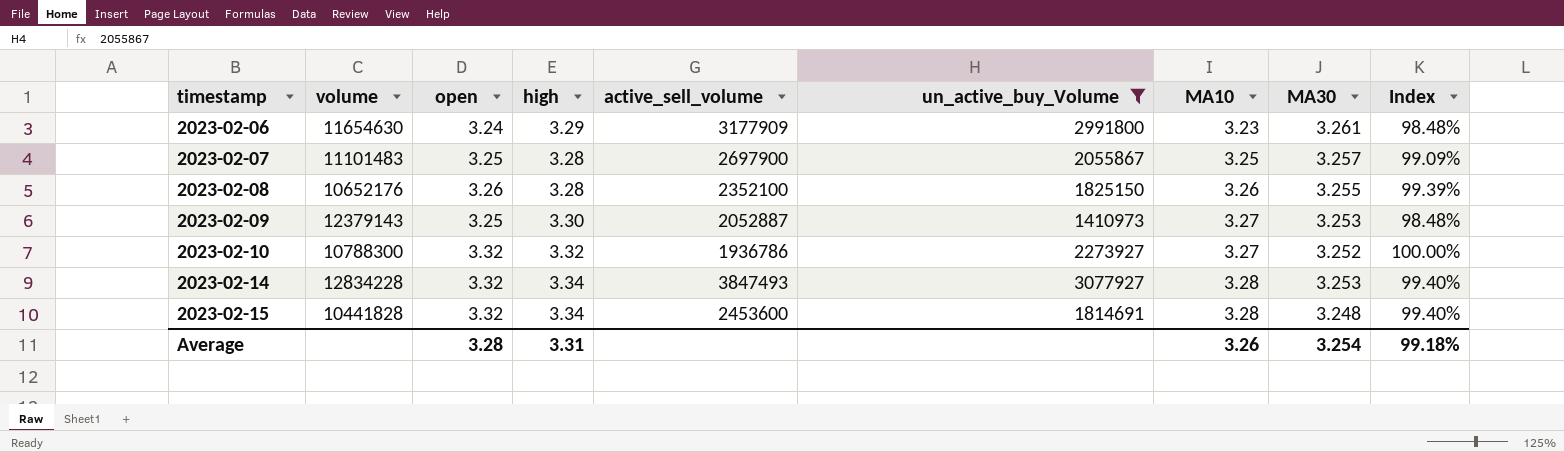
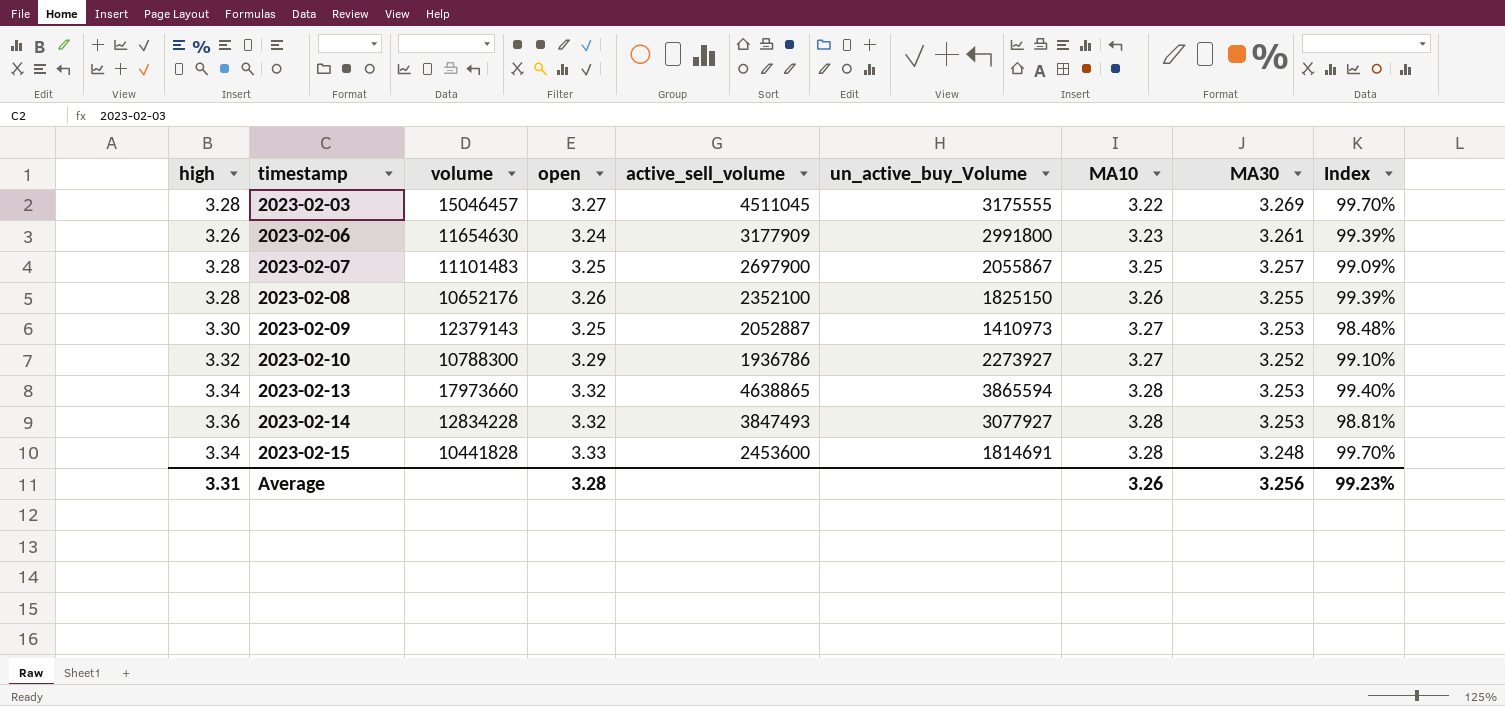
filter: un_active_buy_Volume <= 3077927 -> none
column high | position: 4 -> 1
2023-02-06 | high: 3.29 -> 3.26
2023-02-06 | Index: 98.48% -> 99.39%
2023-02-10 | open: 3.32 -> 3.29
2023-02-10 | Index: 100.00% -> 99.10%
2023-02-14 | high: 3.34 -> 3.36
2023-02-14 | Index: 99.40% -> 98.81%
2023-02-15 | open: 3.32 -> 3.33
2023-02-15 | Index: 99.40% -> 99.70%
Average | MA30: 3.254 -> 3.256
Average | Index: 99.18% -> 99.23%

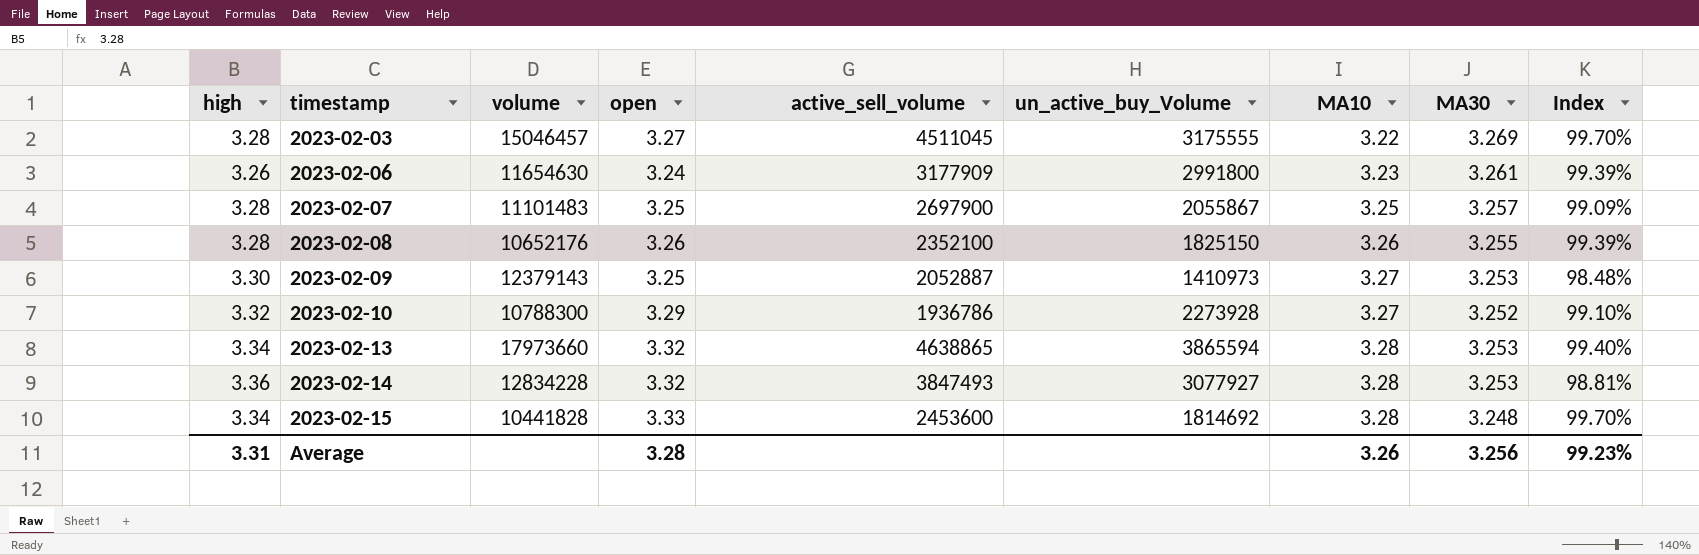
2023-02-10 | un_active_buy_Volume: 2273927 -> 2273928
2023-02-15 | un_active_buy_Volume: 1814691 -> 1814692

